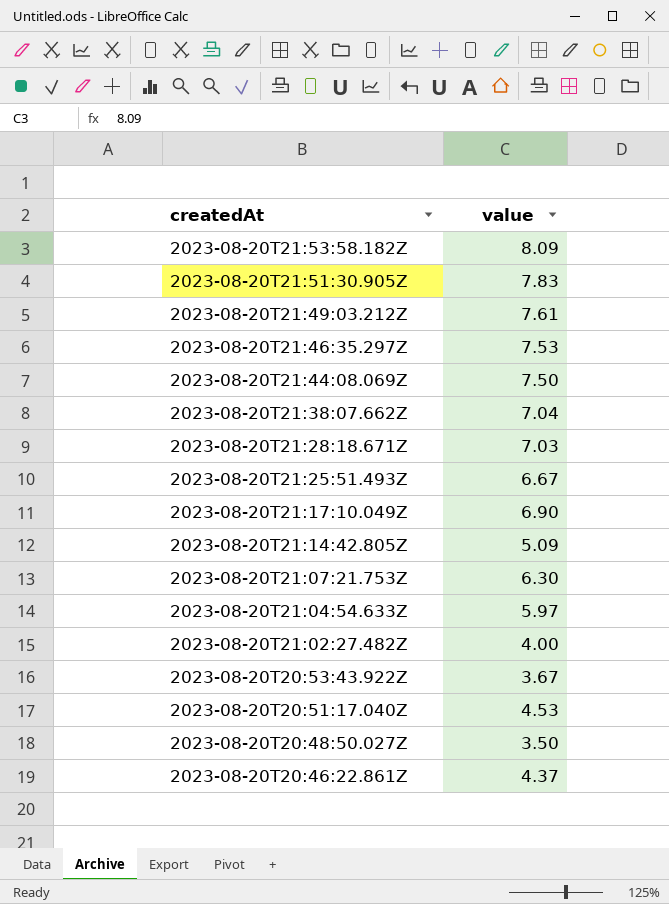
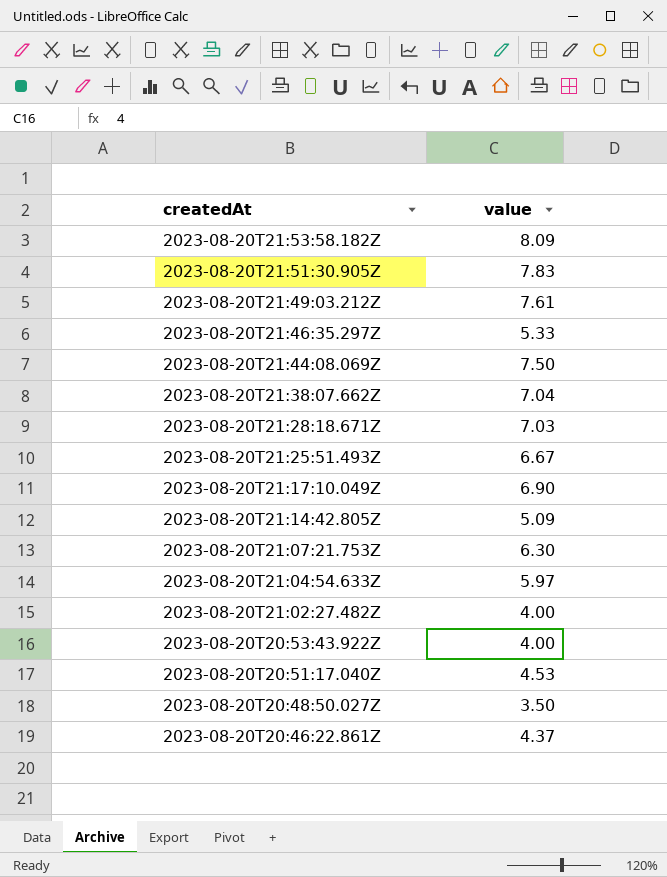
2023-08-20T21:46:35.297Z | value: 7.53 -> 5.33
2023-08-20T20:53:43.922Z | value: 3.67 -> 4.00

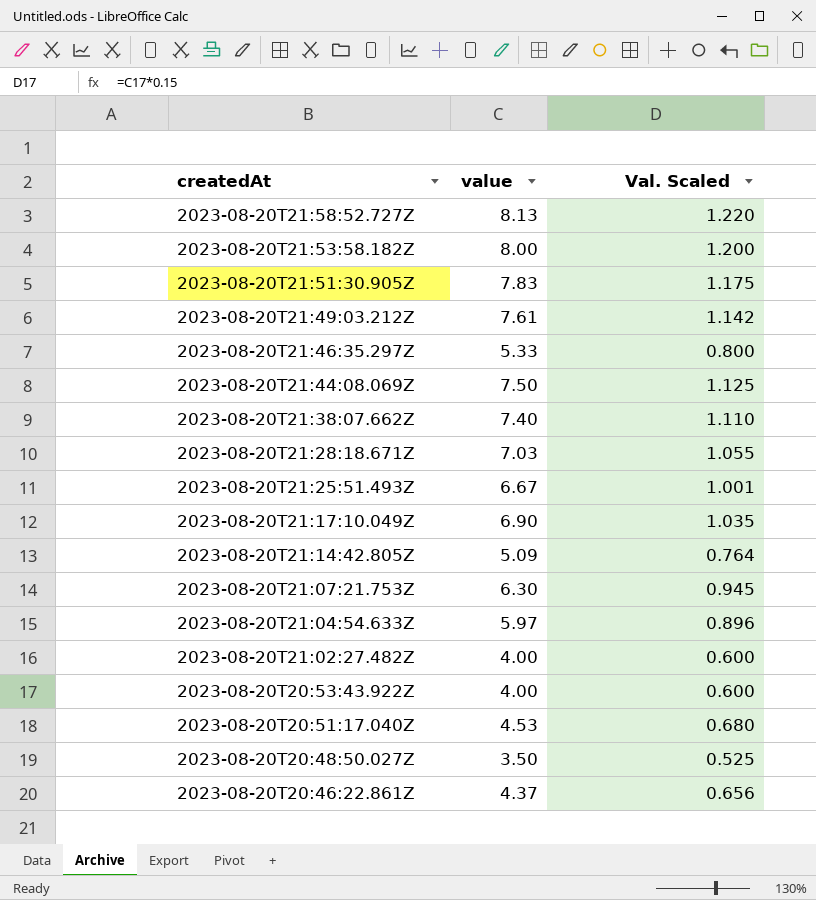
column Val. Scaled | formula: none -> [value] * 0.15
row 2023-08-20T21:58:52.727Z: none -> 8.13 | 1.220
2023-08-20T21:53:58.182Z | value: 8.09 -> 8.00
2023-08-20T21:38:07.662Z | value: 7.04 -> 7.40

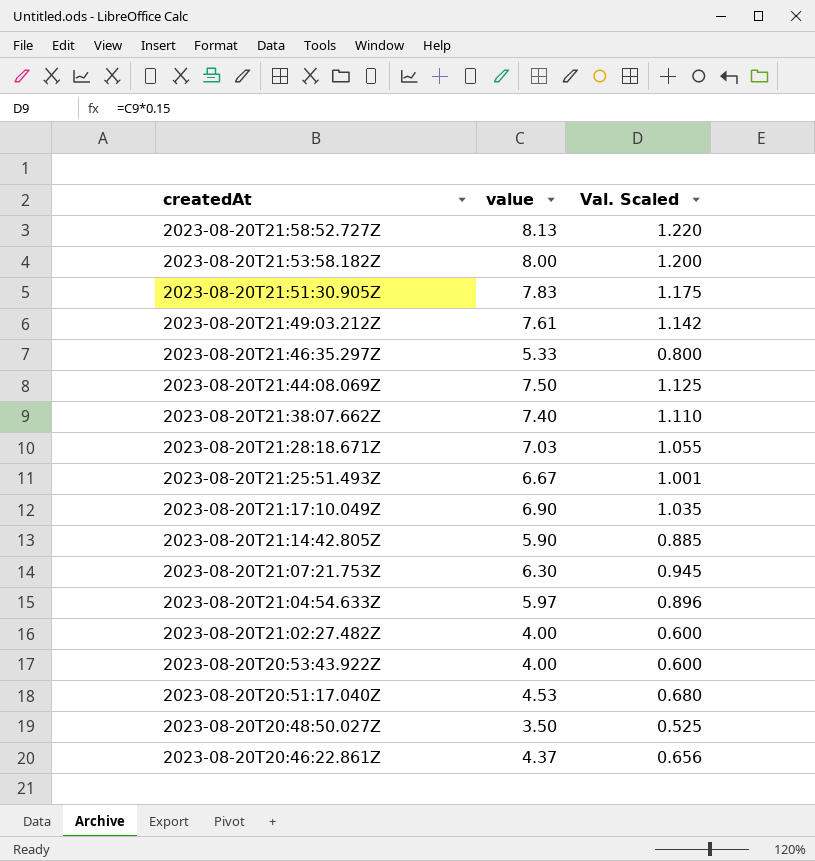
2023-08-20T21:14:42.805Z | value: 5.09 -> 5.90
2023-08-20T21:14:42.805Z | Val. Scaled: 0.764 -> 0.885

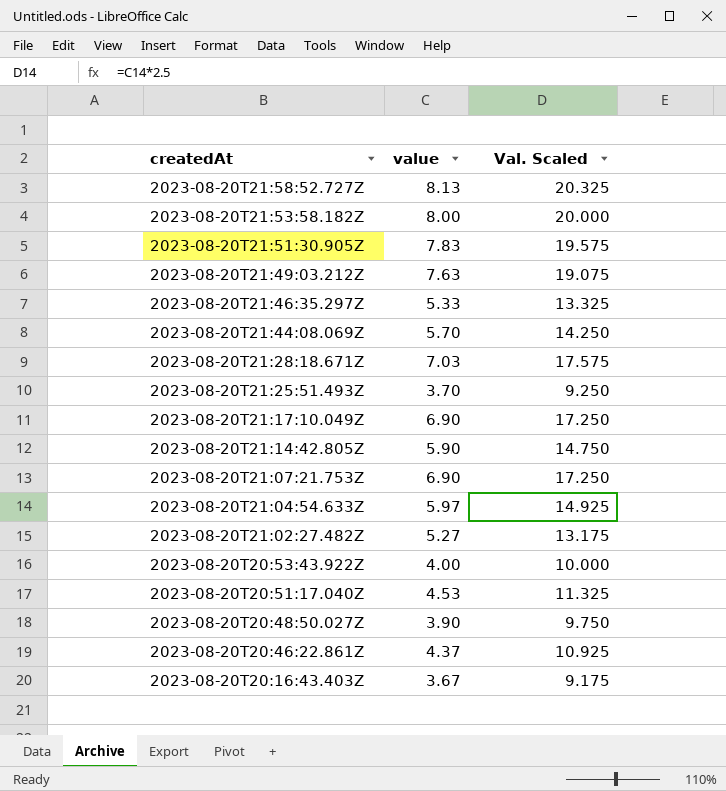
column Val. Scaled | formula: [value] * 0.15 -> [value] * 2.5
row 2023-08-20T21:38:07.662Z: 7.40 | 1.110 -> none
2023-08-20T21:49:03.212Z | value: 7.61 -> 7.63
2023-08-20T21:44:08.069Z | value: 7.50 -> 5.70
2023-08-20T21:25:51.493Z | value: 6.67 -> 3.70
2023-08-20T21:07:21.753Z | value: 6.30 -> 6.90
2023-08-20T21:02:27.482Z | value: 4.00 -> 5.27
2023-08-20T20:48:50.027Z | value: 3.50 -> 3.90
row 2023-08-20T20:16:43.403Z: none -> 3.67 | 9.175

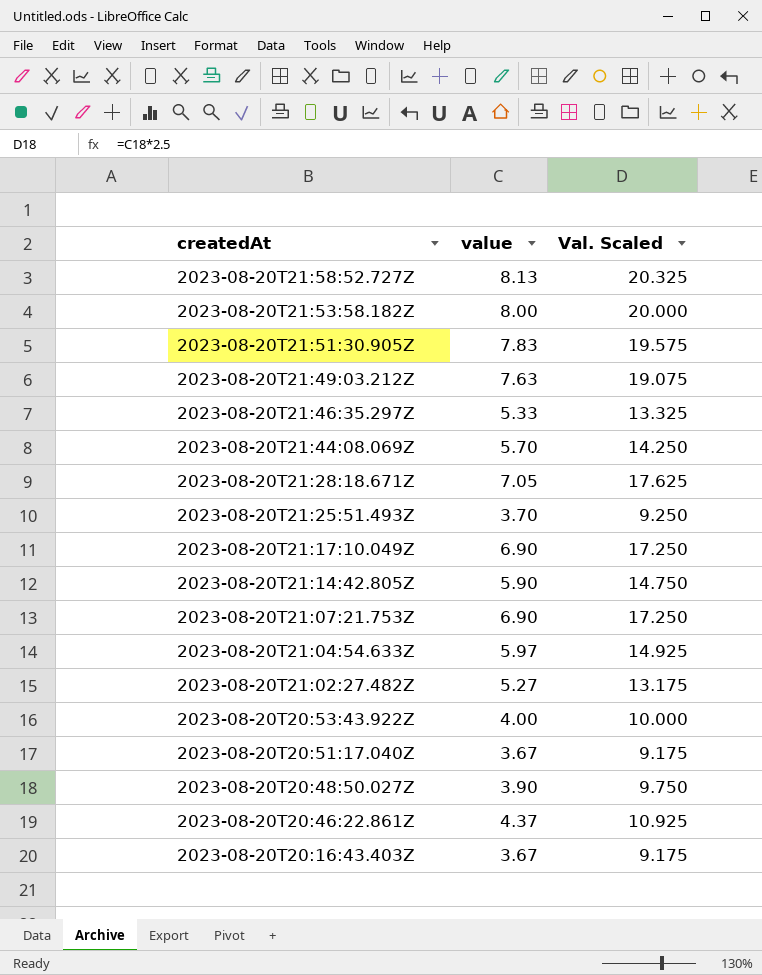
2023-08-20T21:28:18.671Z | value: 7.03 -> 7.05
2023-08-20T21:28:18.671Z | Val. Scaled: 17.575 -> 17.625
2023-08-20T20:51:17.040Z | value: 4.53 -> 3.67
2023-08-20T20:51:17.040Z | Val. Scaled: 11.325 -> 9.175

